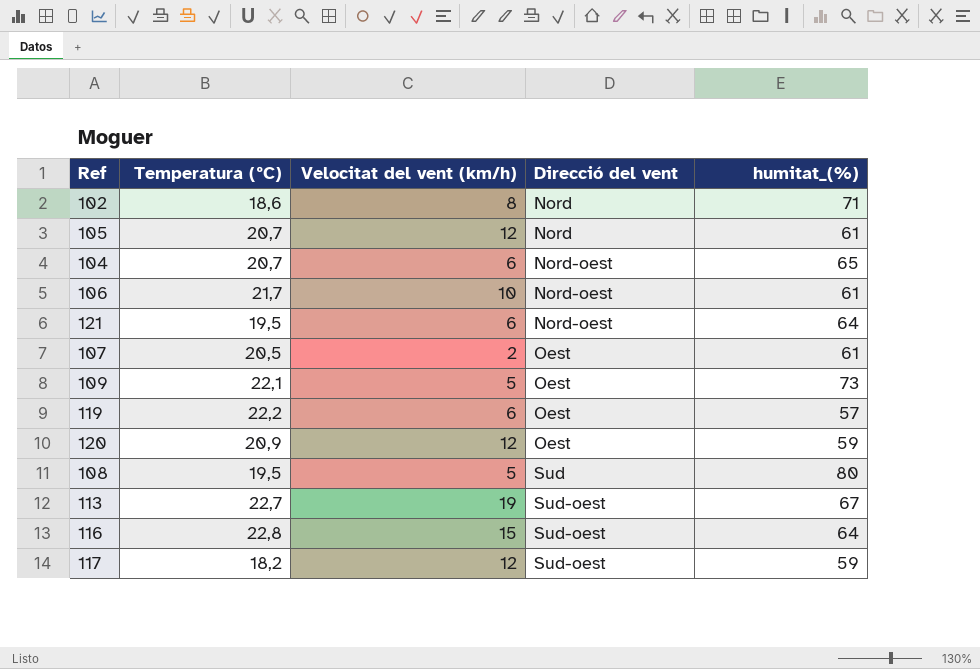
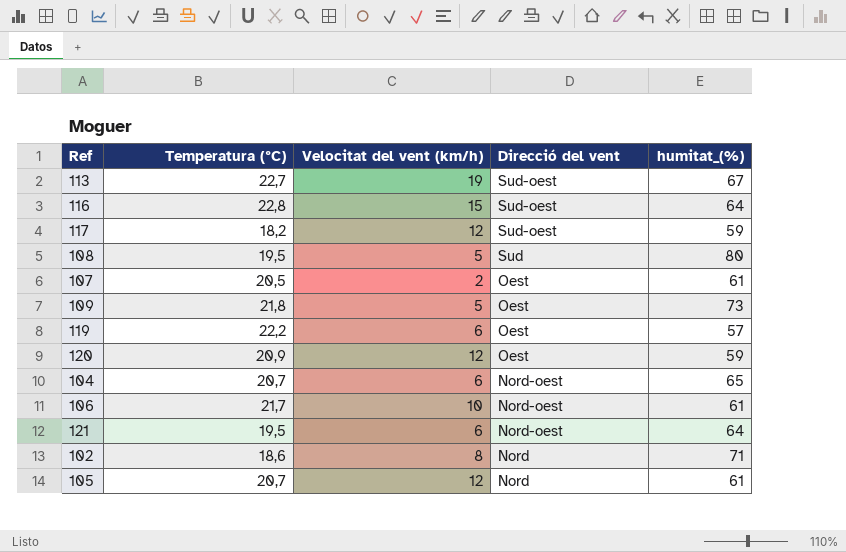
row order: Direcció del vent ascending -> Direcció del vent descending
109 | Temperatura (ºC): 22,1 -> 21,8

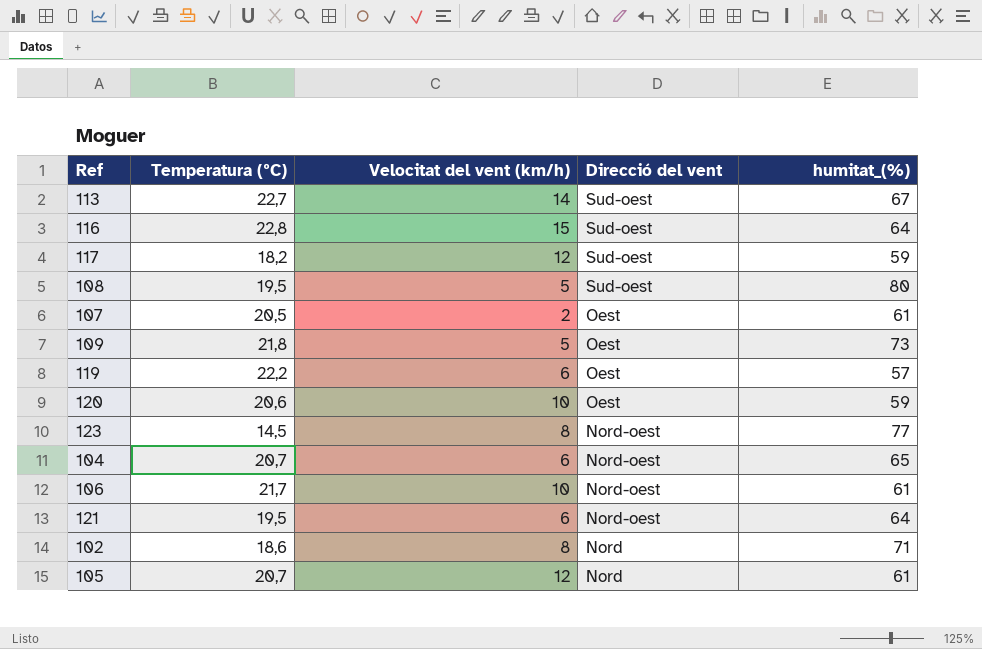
113 | Velocitat del vent (km/h): 19 -> 14
108 | Direcció del vent: Sud -> Sud-oest
120 | Temperatura (ºC): 20,9 -> 20,6
120 | Velocitat del vent (km/h): 12 -> 10
row 123: none -> 14,5 | 8 | Nord-oest | 77

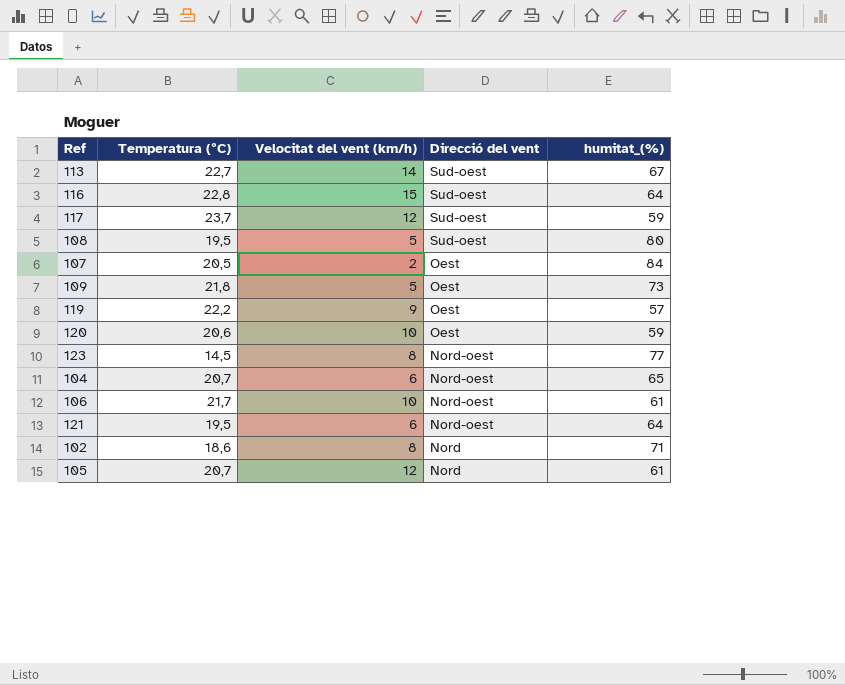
117 | Temperatura (ºC): 18,2 -> 23,7
107 | humitat_(%): 61 -> 84
119 | Velocitat del vent (km/h): 6 -> 9

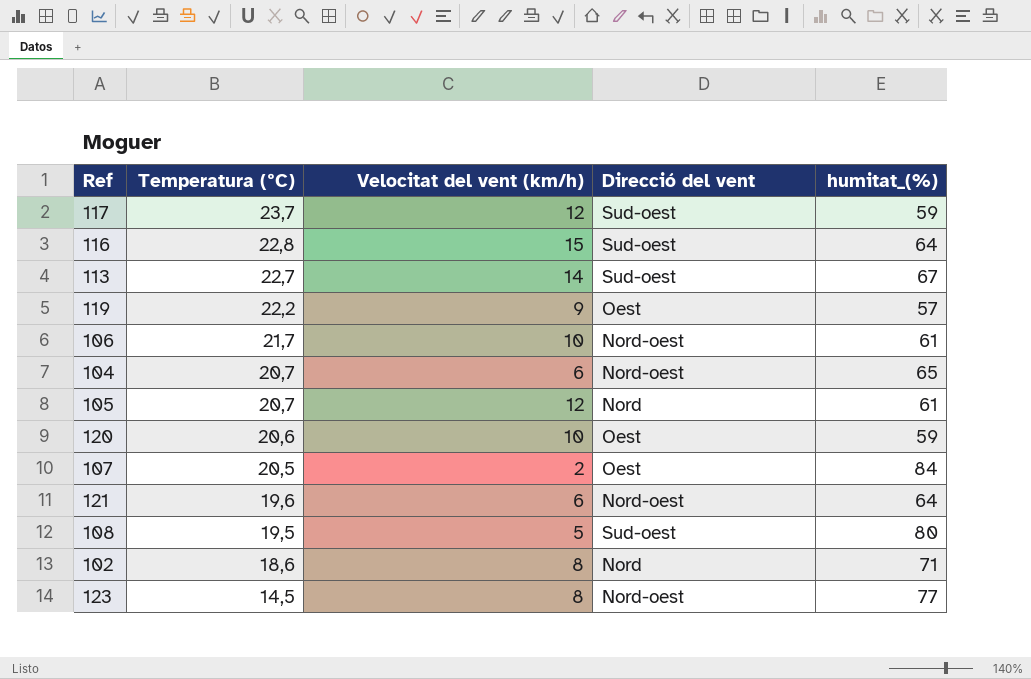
row order: Direcció del vent descending -> Temperatura (ºC) descending
row 109: 21,8 | 5 | Oest | 73 -> none
121 | Temperatura (ºC): 19,5 -> 19,6

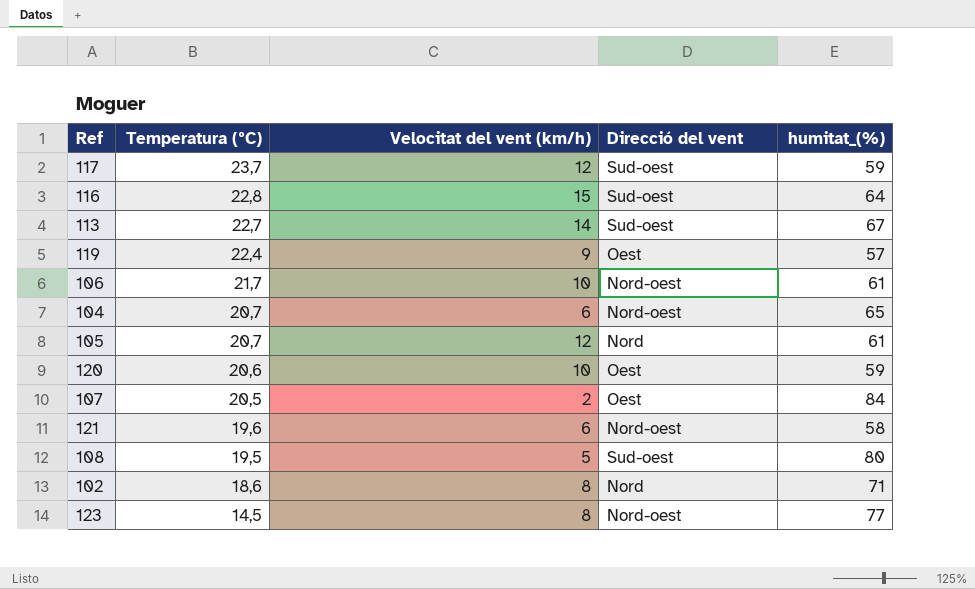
119 | Temperatura (ºC): 22,2 -> 22,4
121 | humitat_(%): 64 -> 58

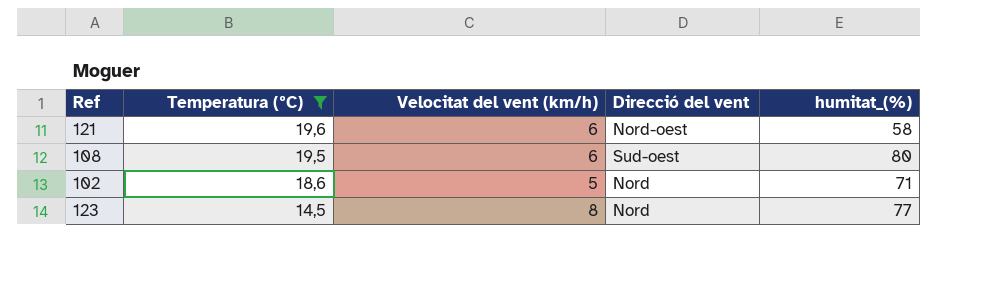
filter: none -> Temperatura (ºC) <= 19,6
108 | Velocitat del vent (km/h): 5 -> 6
102 | Velocitat del vent (km/h): 8 -> 5
123 | Direcció del vent: Nord-oest -> Nord

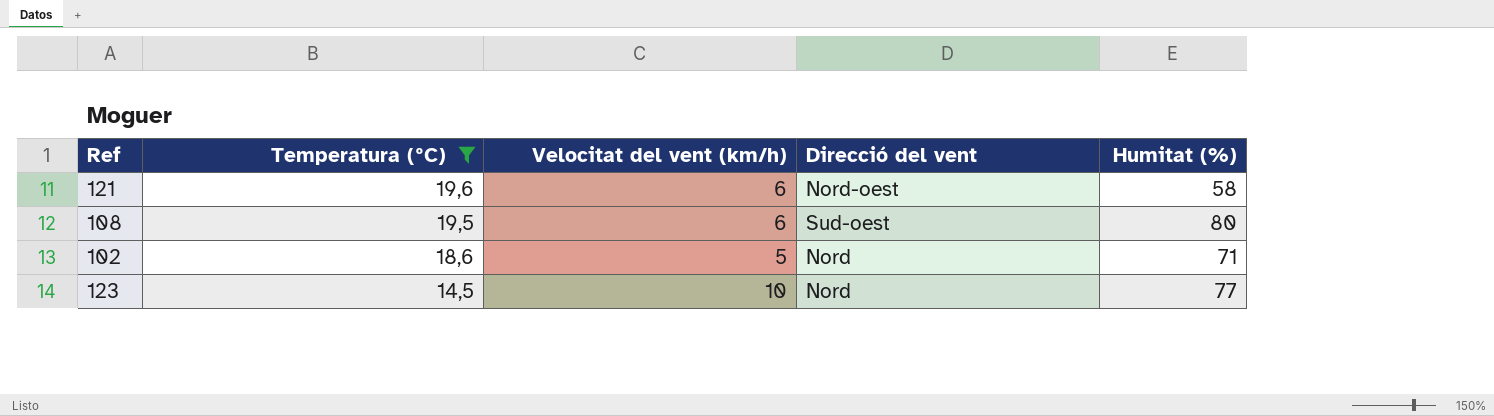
column name: humitat_(%) -> Humitat (%)
123 | Velocitat del vent (km/h): 8 -> 10

